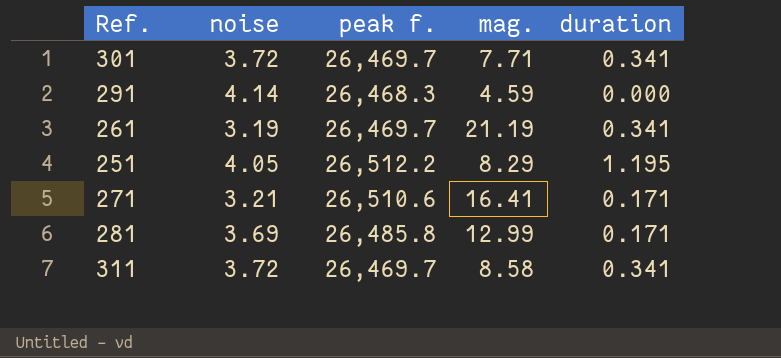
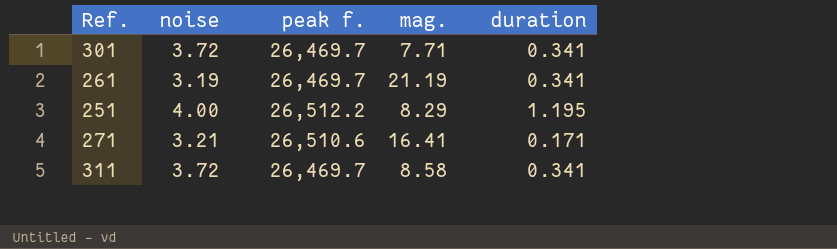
row 291: 4.14 | 26,468.3 | 4.59 | 0.000 -> none
row 281: 3.69 | 26,485.8 | 12.99 | 0.171 -> none
251 | noise: 4.05 -> 4.00

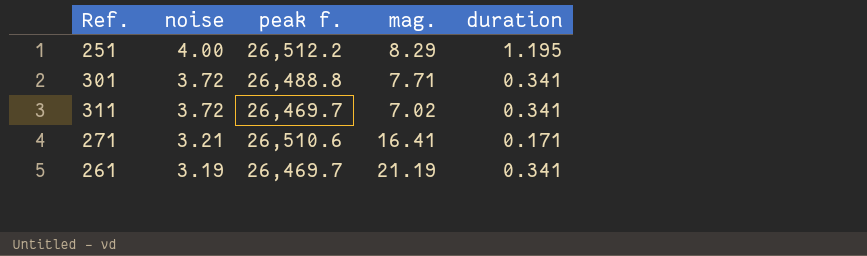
row order: none -> noise descending
301 | peak f.: 26,469.7 -> 26,488.8
311 | mag.: 8.58 -> 7.02

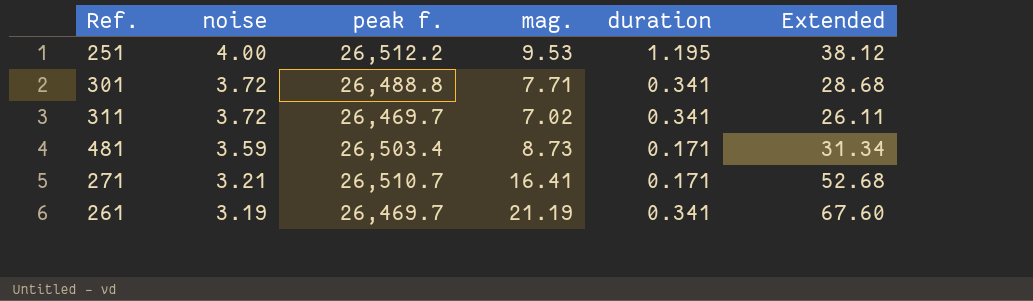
column Extended | formula: none -> [noise] * [mag.]
251 | mag.: 8.29 -> 9.53
row 481: none -> 3.59 | 26,503.4 | 8.73 | 0.171 | 31.34
271 | peak f.: 26,510.6 -> 26,510.7

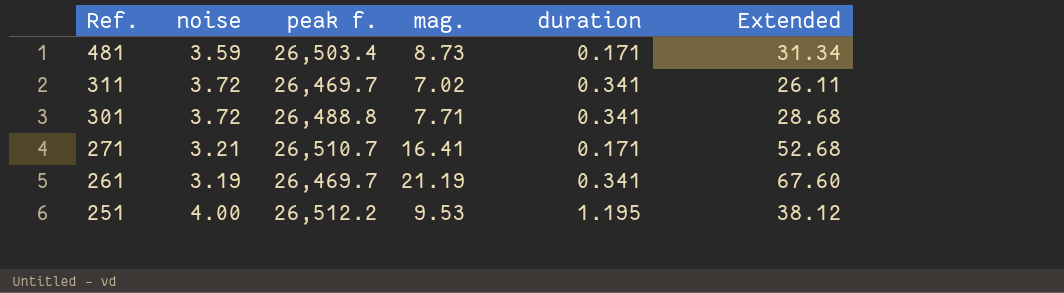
row order: noise descending -> Ref. descending

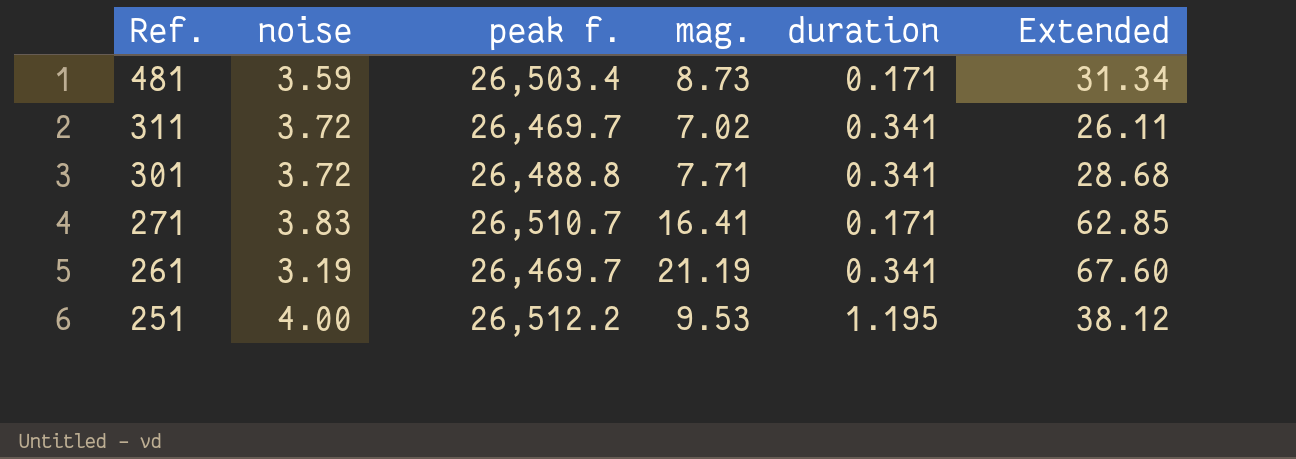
271 | noise: 3.21 -> 3.83
271 | Extended: 52.68 -> 62.85

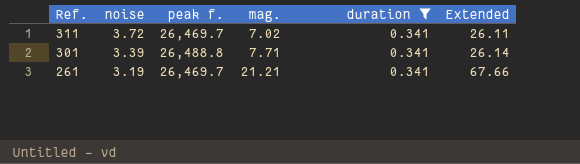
filter: none -> duration = 0.341
301 | noise: 3.72 -> 3.39
301 | Extended: 28.68 -> 26.14
261 | mag.: 21.19 -> 21.21
261 | Extended: 67.60 -> 67.66

